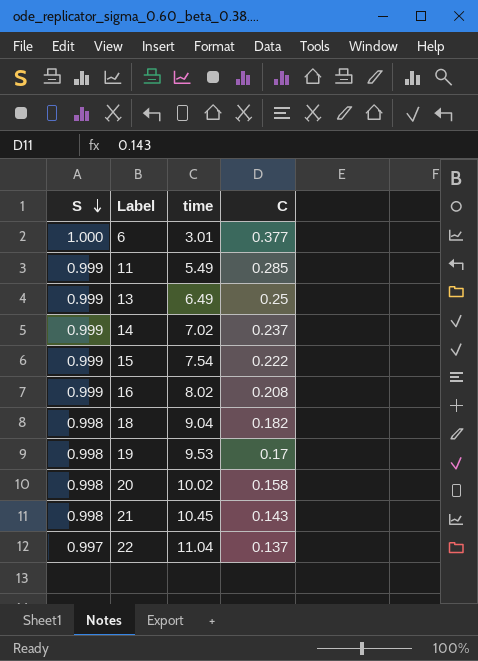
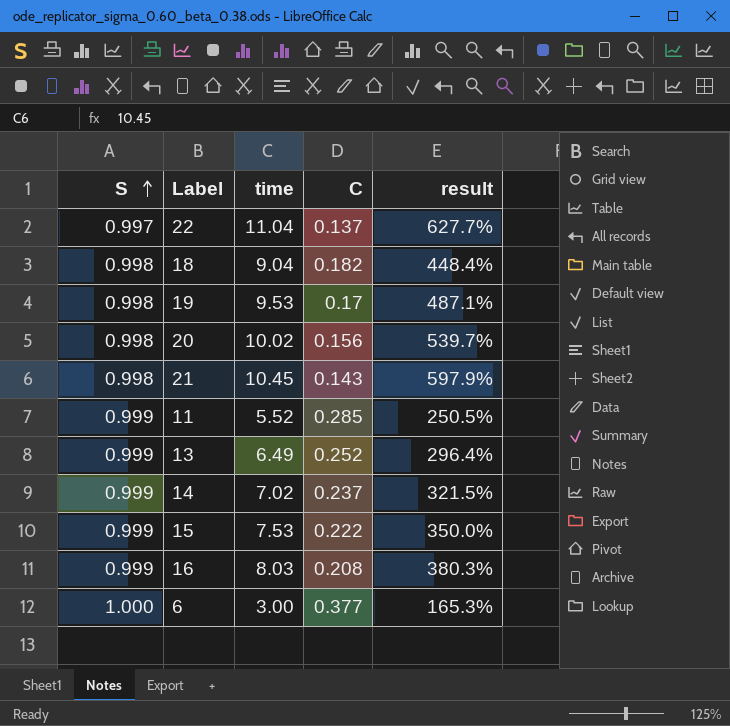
row order: S descending -> S ascending
column result | formula: none -> ([S] - [C]) / [C]
20 | C: 0.158 -> 0.156
11 | time: 5.49 -> 5.52
13 | C: 0.25 -> 0.252
15 | time: 7.54 -> 7.53
16 | time: 8.02 -> 8.03
6 | time: 3.01 -> 3.00

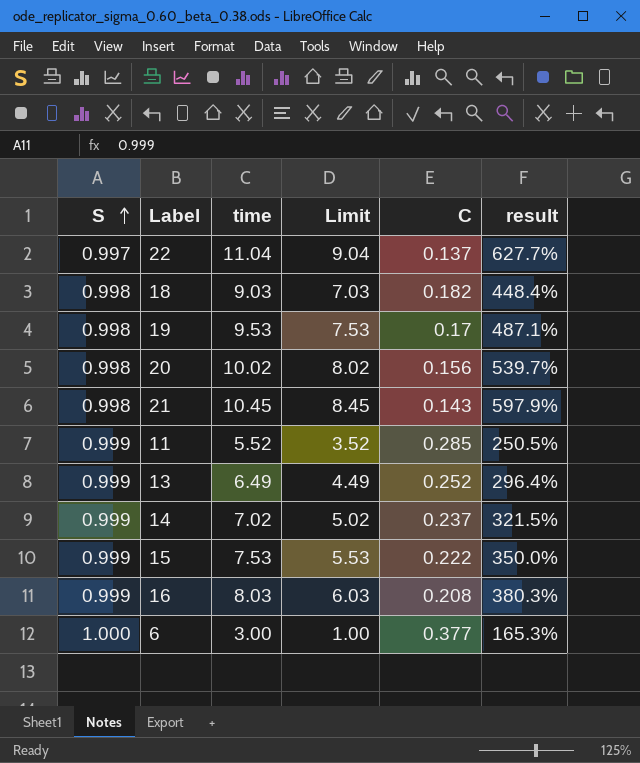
column Limit | formula: none -> [time] - 2
18 | time: 9.04 -> 9.03

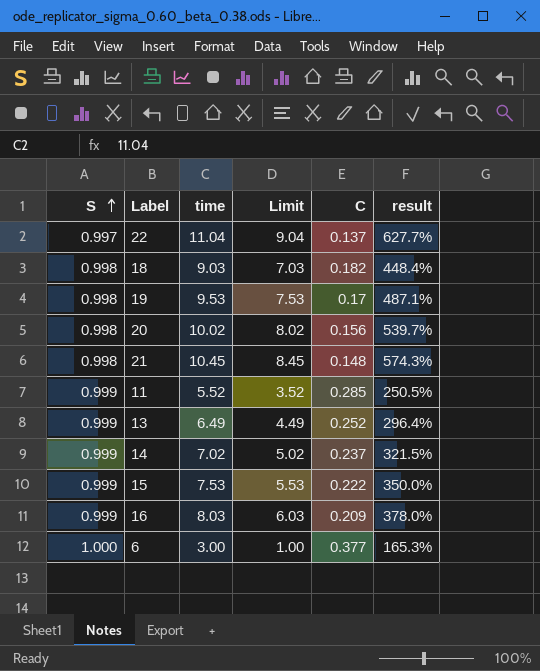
21 | C: 0.143 -> 0.148
21 | result: 597.9% -> 574.3%
16 | C: 0.208 -> 0.209
16 | result: 380.3% -> 378.0%

